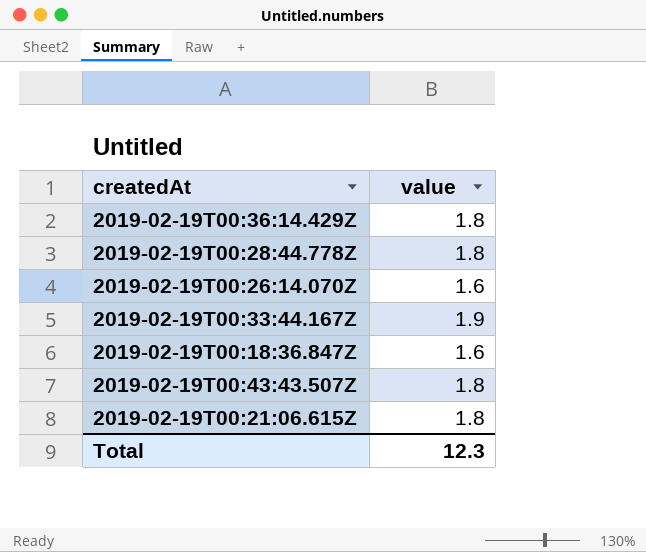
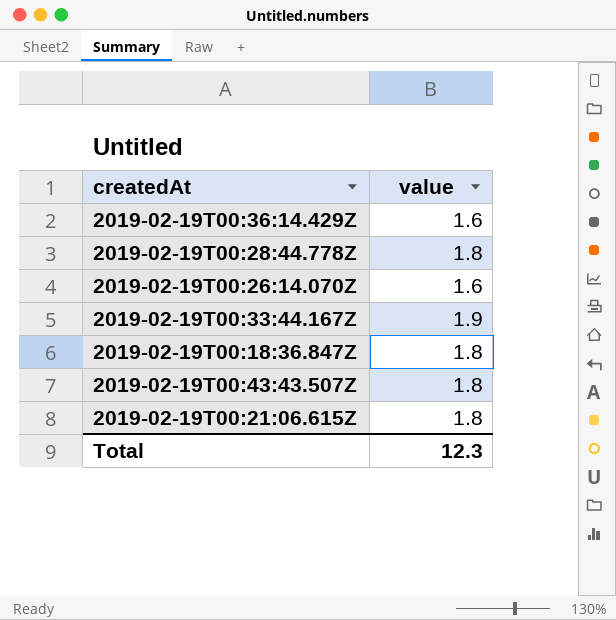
2019-02-19T00:36:14.429Z | value: 1.8 -> 1.6
2019-02-19T00:18:36.847Z | value: 1.6 -> 1.8

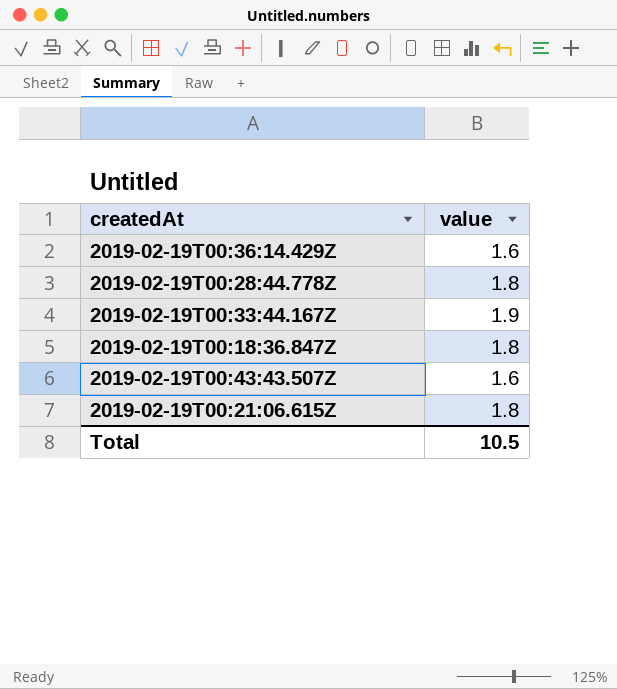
row 2019-02-19T00:26:14.070Z: 1.6 -> none
2019-02-19T00:43:43.507Z | value: 1.8 -> 1.6
Total | value: 12.3 -> 10.5

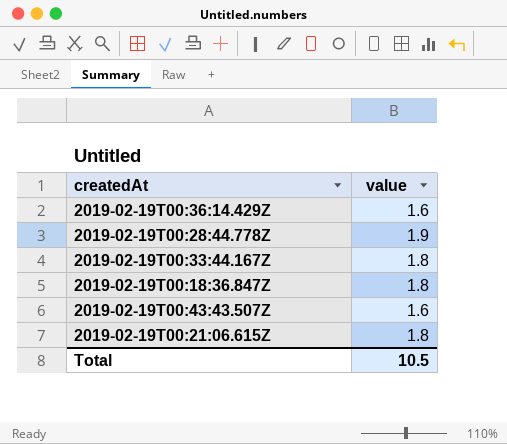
2019-02-19T00:28:44.778Z | value: 1.8 -> 1.9
2019-02-19T00:33:44.167Z | value: 1.9 -> 1.8

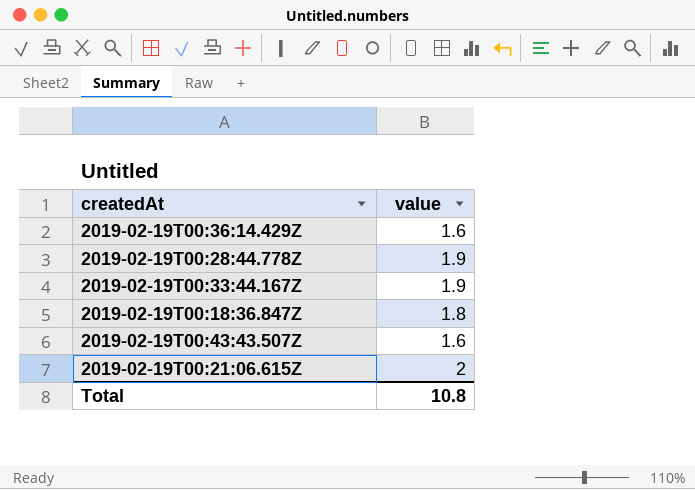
2019-02-19T00:33:44.167Z | value: 1.8 -> 1.9
2019-02-19T00:21:06.615Z | value: 1.8 -> 2
Total | value: 10.5 -> 10.8

